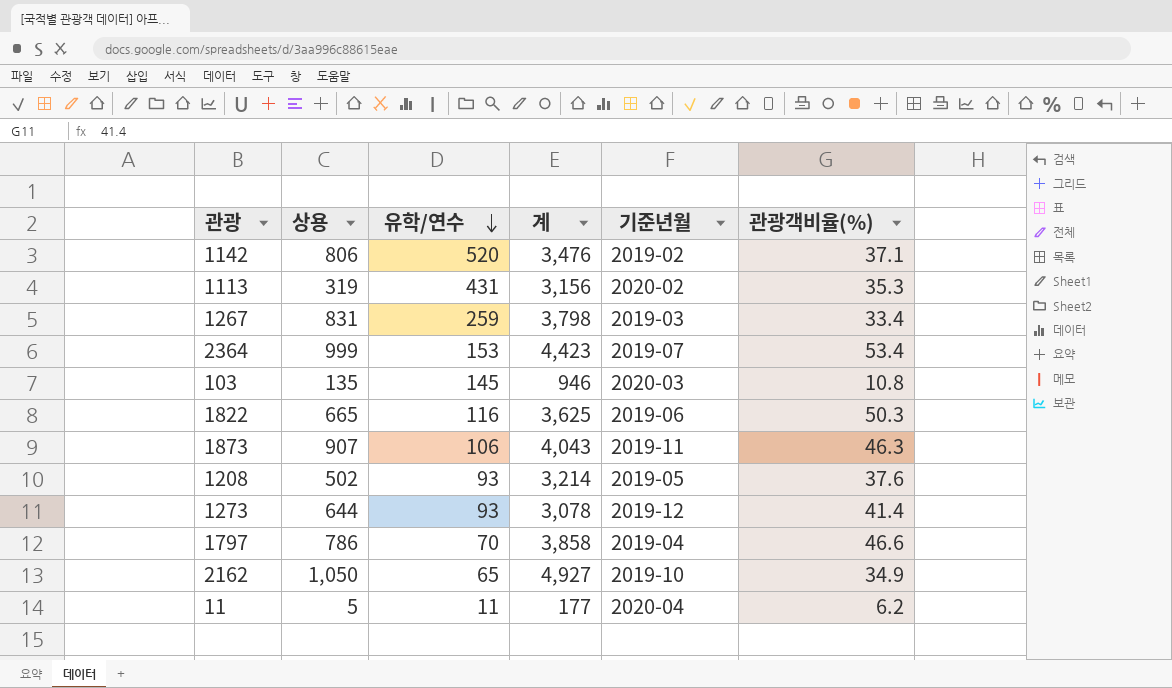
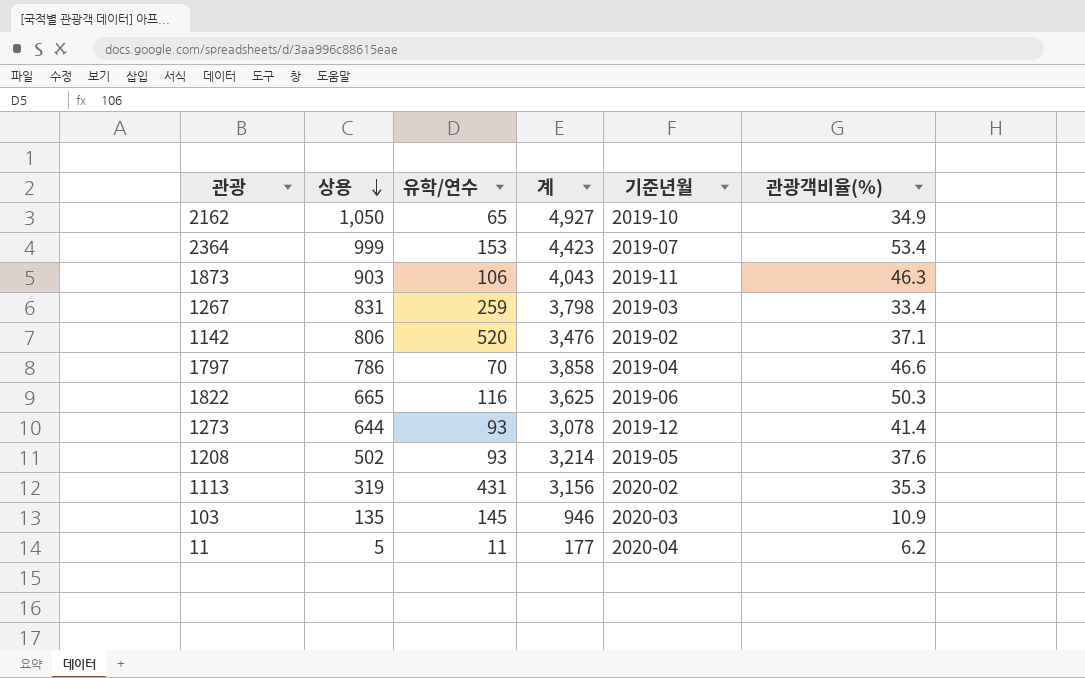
row order: 유학/연수 descending -> 상용 descending
1873 | 상용: 907 -> 903
103 | 관광객비율(%): 10.8 -> 10.9

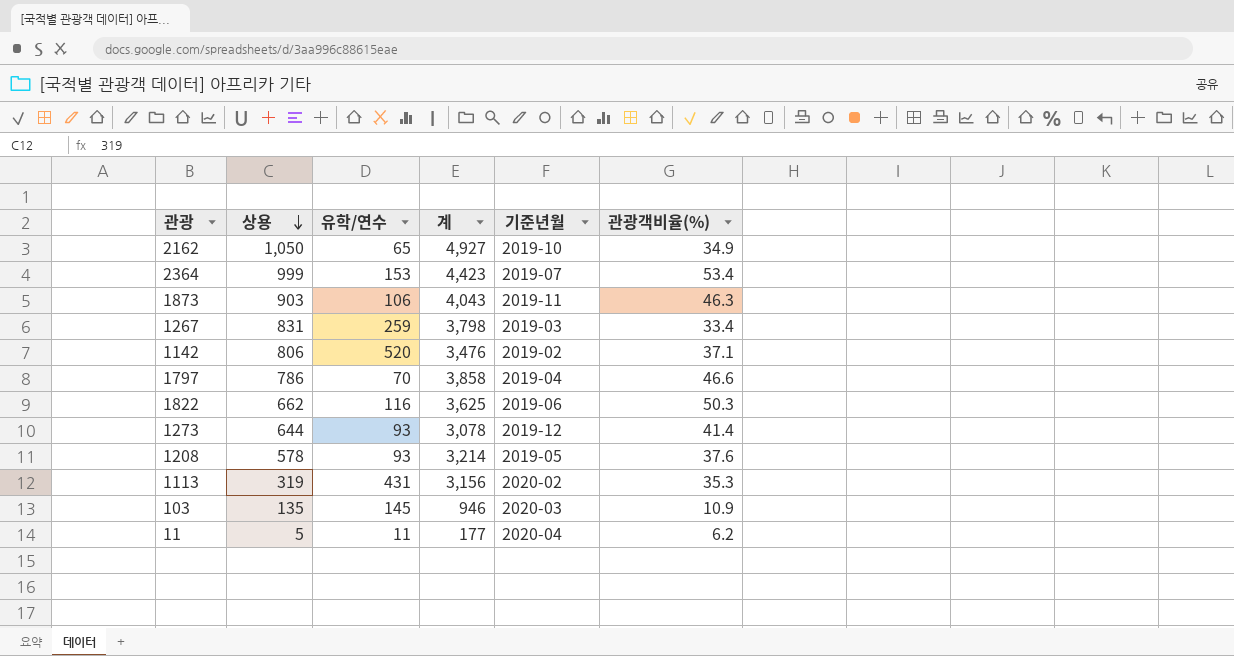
1822 | 상용: 665 -> 662
1208 | 상용: 502 -> 578

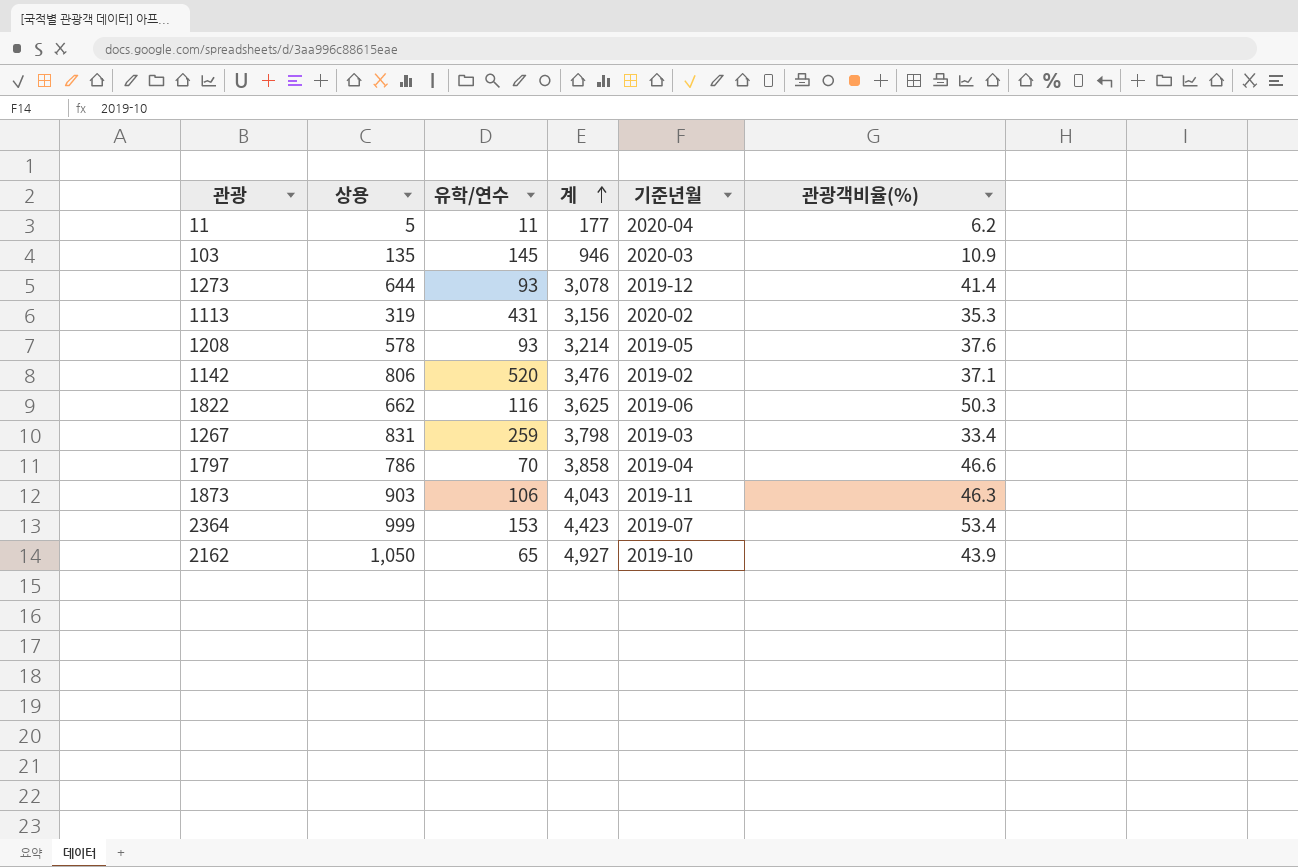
row order: 상용 descending -> 계 ascending
2162 | 관광객비율(%): 34.9 -> 43.9

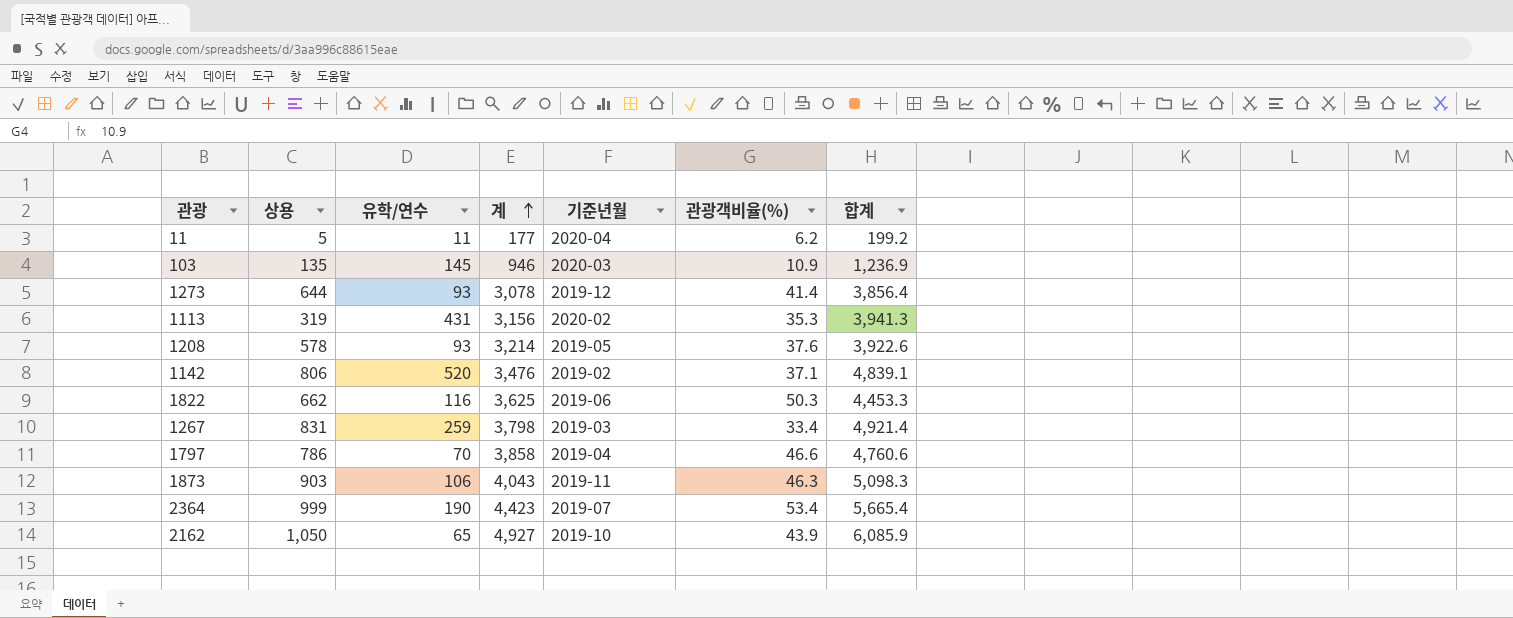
column 합계 | formula: none -> [상용] + [유학/연수] + [계] + [관광객비율(%)]
2364 | 유학/연수: 153 -> 190

